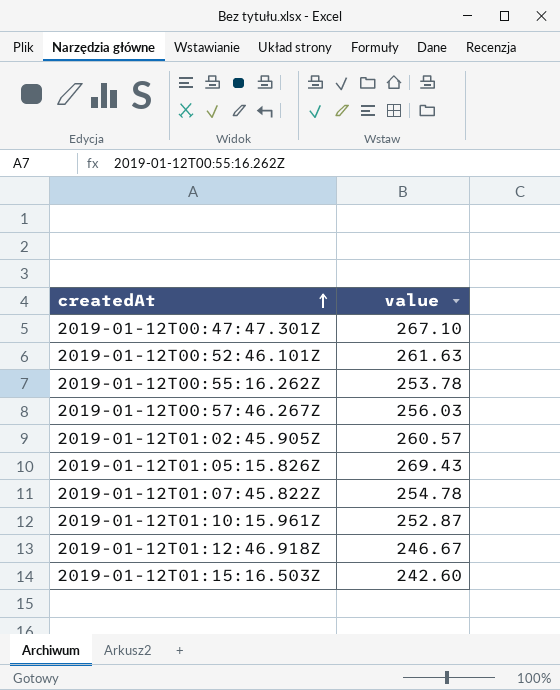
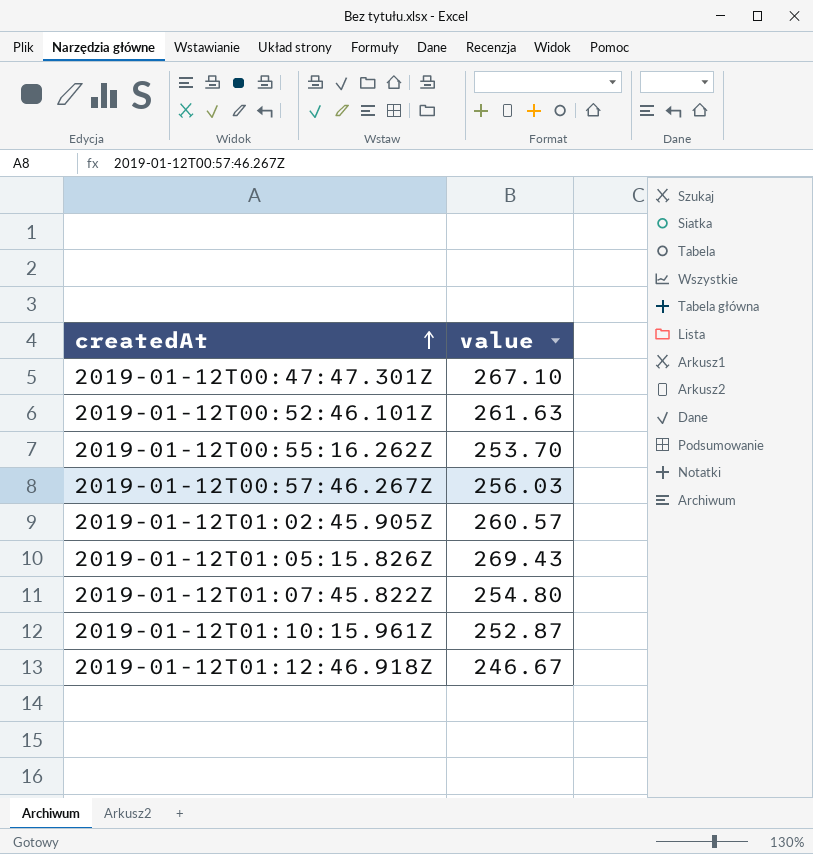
row 2019-01-12T01:15:16.503Z: 242.60 -> none
2019-01-12T00:55:16.262Z | value: 253.78 -> 253.70
2019-01-12T01:07:45.822Z | value: 254.78 -> 254.80

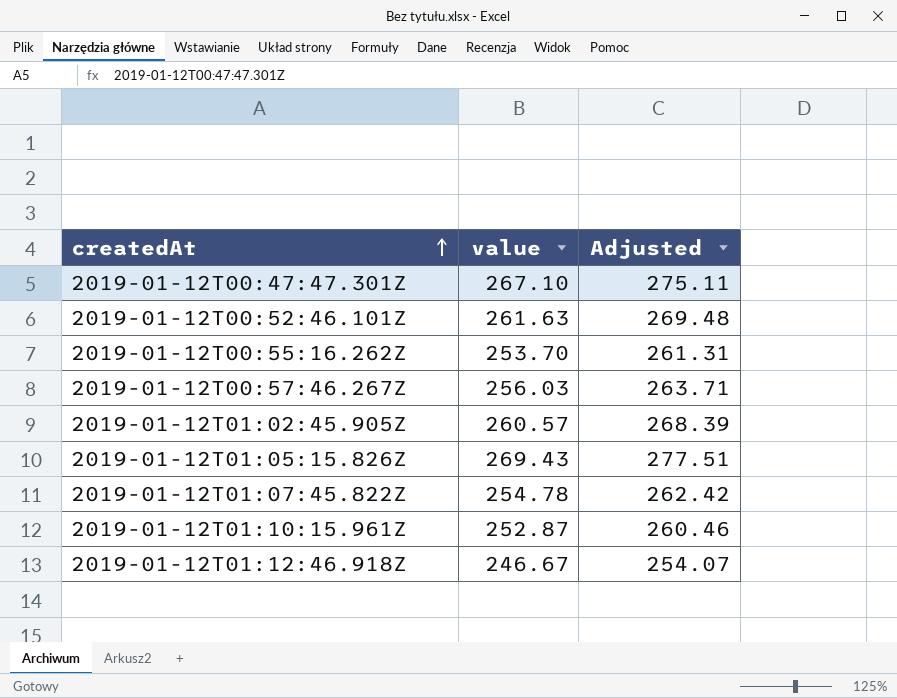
column Adjusted | formula: none -> [value] * 1.03
2019-01-12T01:07:45.822Z | value: 254.80 -> 254.78

